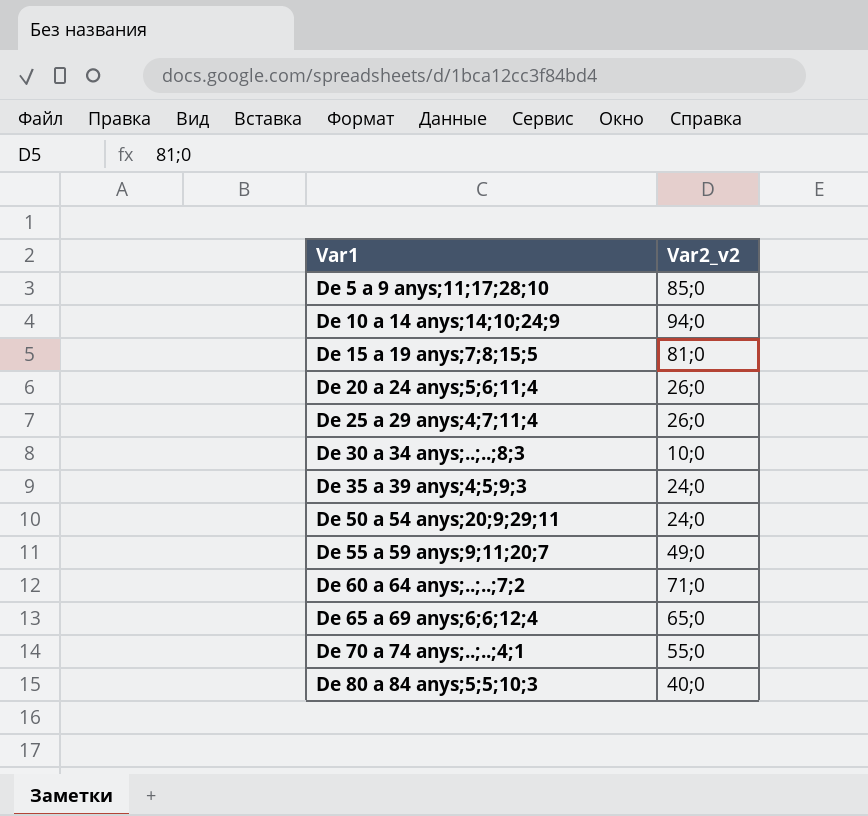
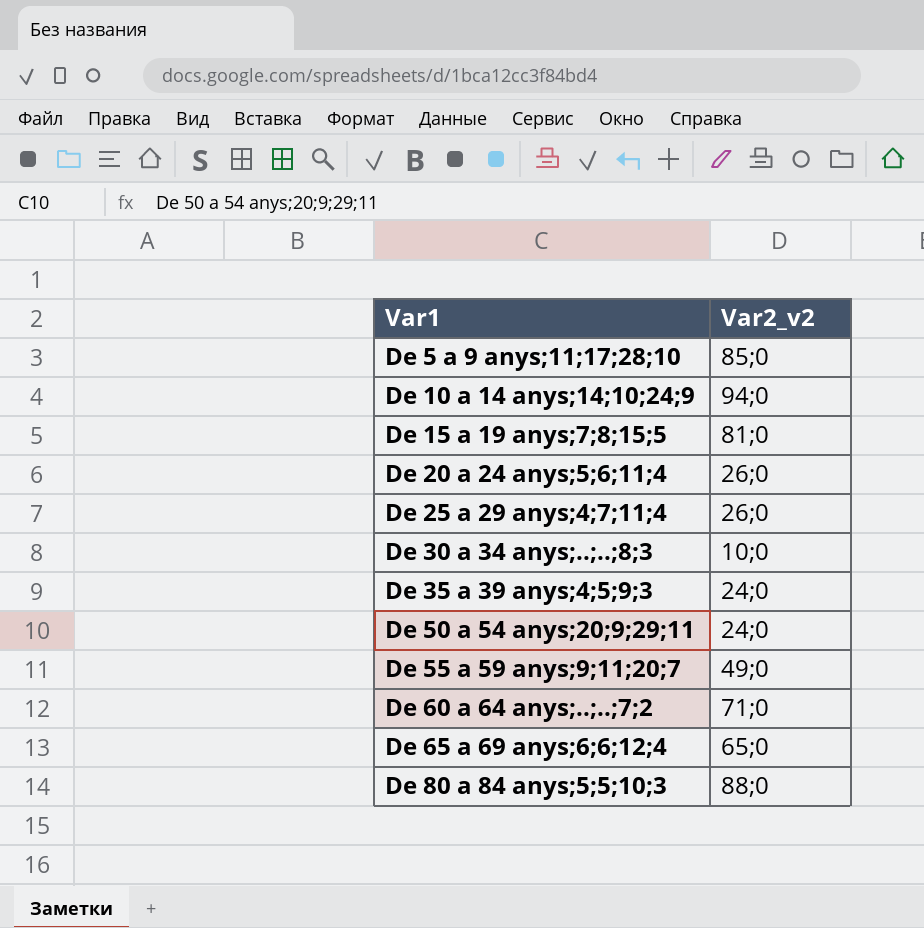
row De 70 a 74 anys;..;..;4;1: 55;0 -> none
De 80 a 84 anys;5;5;10;3 | Var2_v2: 40;0 -> 88;0

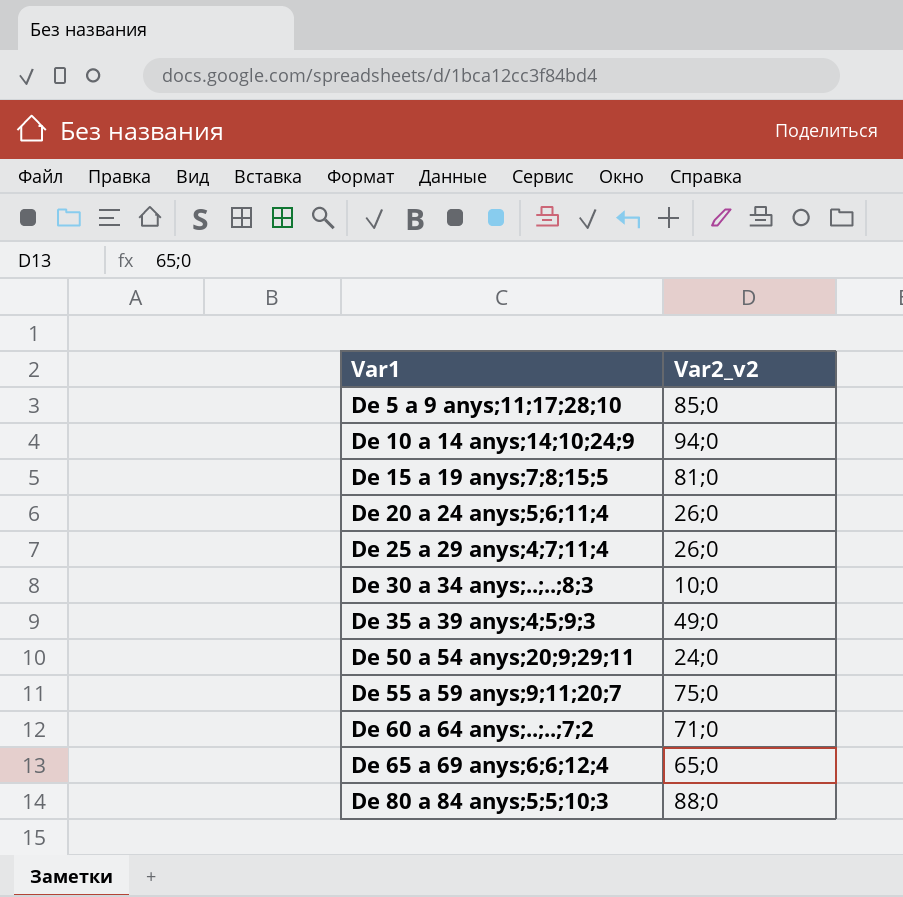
De 35 a 39 anys;4;5;9;3 | Var2_v2: 24;0 -> 49;0
De 55 a 59 anys;9;11;20;7 | Var2_v2: 49;0 -> 75;0

